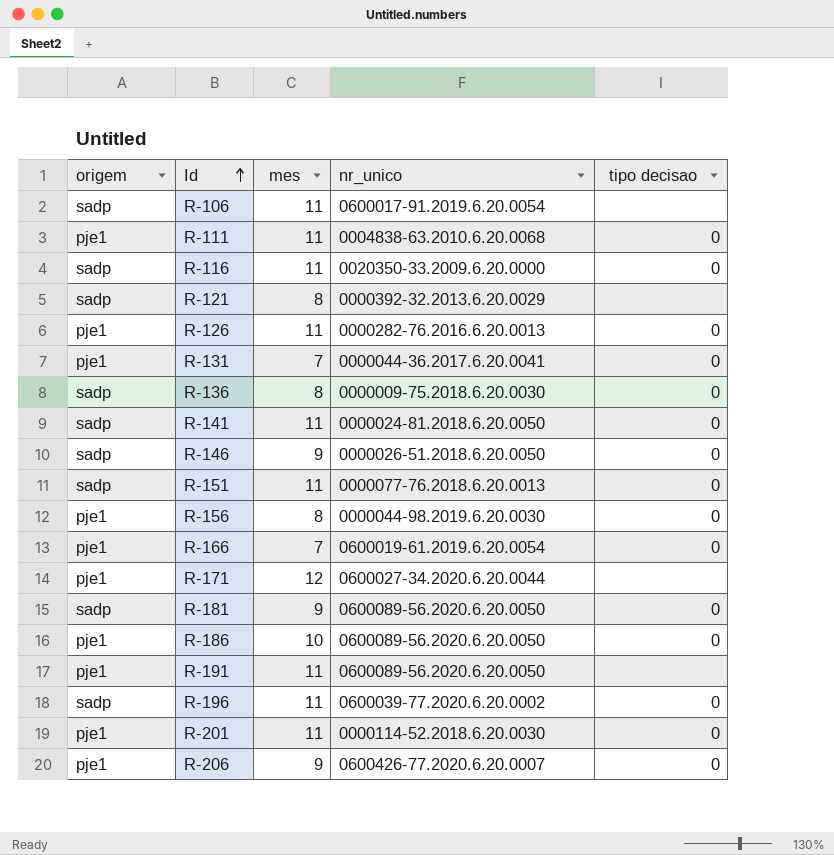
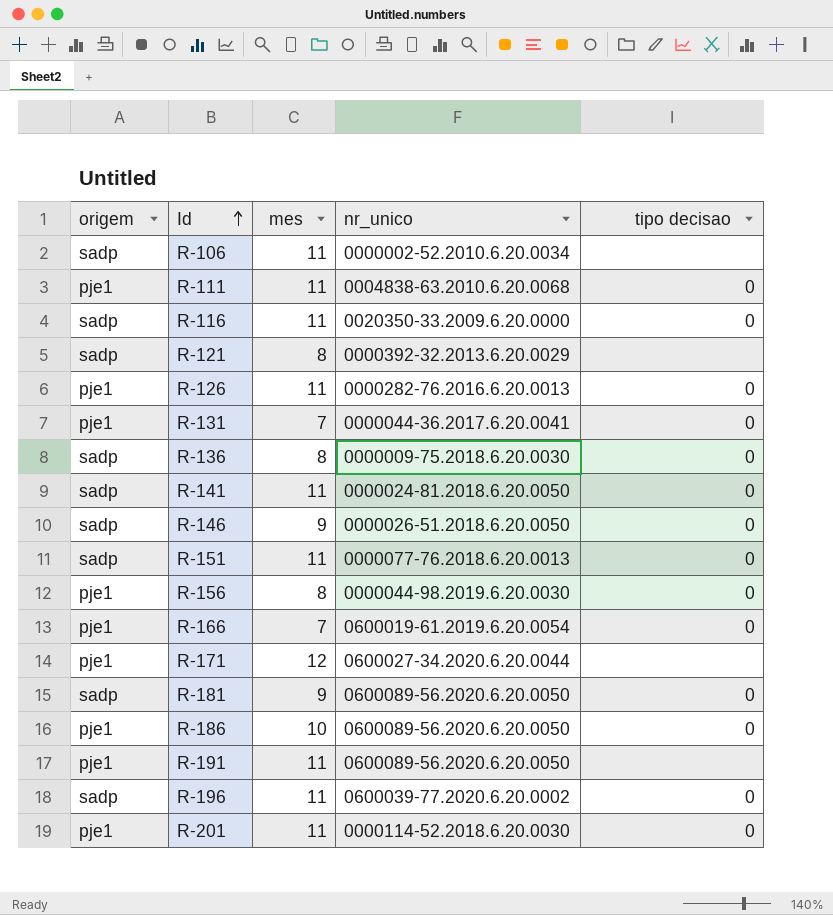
row R-206: pje1 | 9 | 0600426-77.2020.6.20.0007 | 0 -> none
R-106 | nr_unico: 0600017-91.2019.6.20.0054 -> 0000002-52.2010.6.20.0034

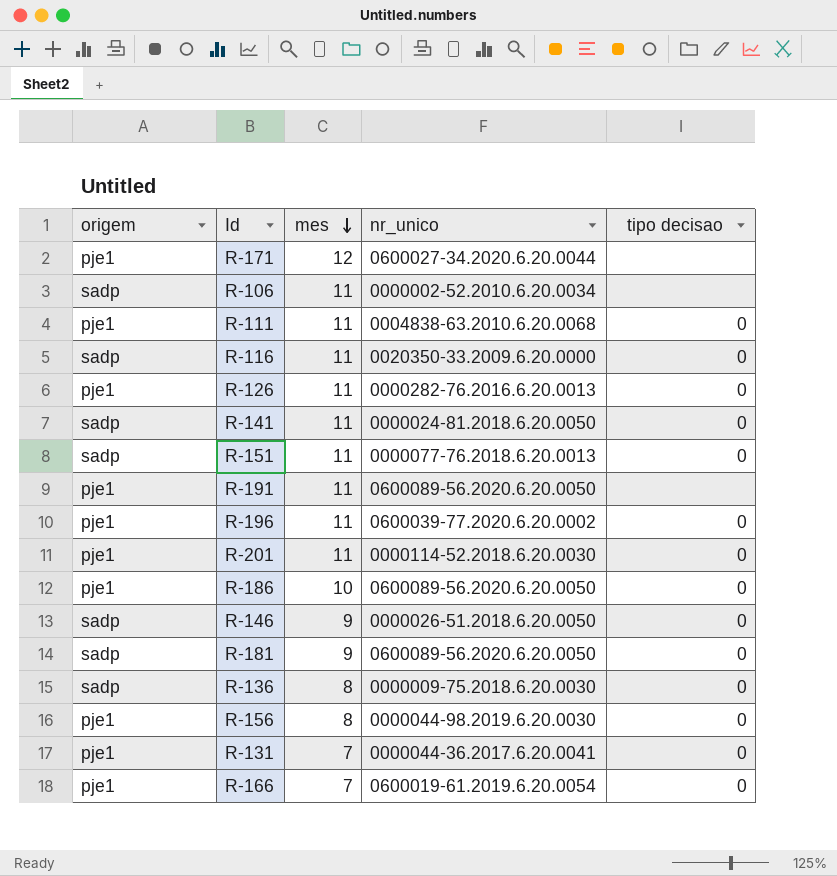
row order: Id ascending -> mes descending
row R-121: sadp | 8 | 0000392-32.2013.6.20.0029 | none -> none
R-196 | origem: sadp -> pje1

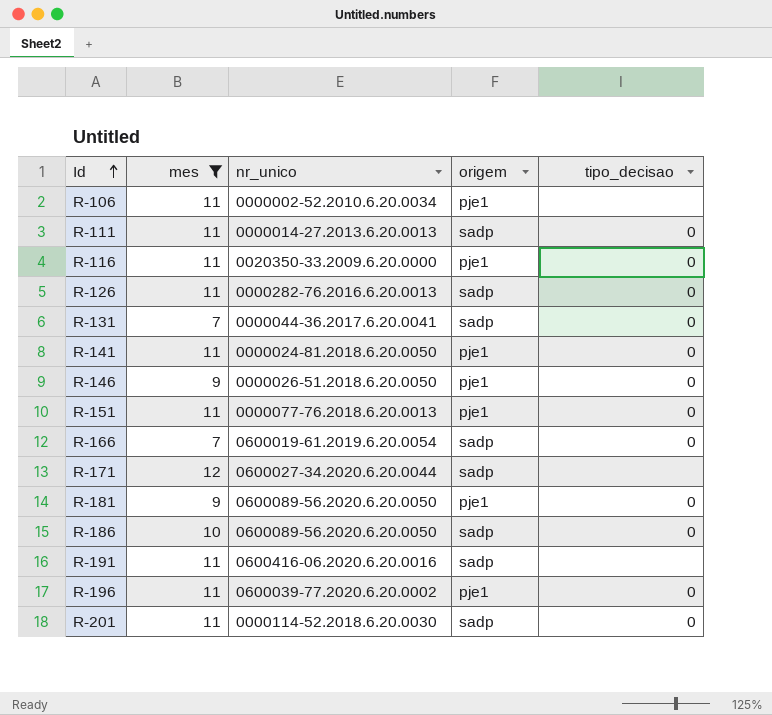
filter: none -> mes != 8
row order: mes descending -> Id ascending
column origem | position: 1 -> 4
column name: tipo decisao -> tipo_decisao
R-106 | origem: sadp -> pje1
R-111 | nr_unico: 0004838-63.2010.6.20.0068 -> 0000014-27.2013.6.20.0013
R-111 | origem: pje1 -> sadp
R-116 | origem: sadp -> pje1
R-126 | origem: pje1 -> sadp
R-131 | origem: pje1 -> sadp
R-141 | origem: sadp -> pje1
R-146 | origem: sadp -> pje1
R-151 | origem: sadp -> pje1
R-166 | origem: pje1 -> sadp
R-171 | origem: pje1 -> sadp
R-181 | origem: sadp -> pje1
R-186 | origem: pje1 -> sadp
R-191 | nr_unico: 0600089-56.2020.6.20.0050 -> 0600416-06.2020.6.20.0016
R-191 | origem: pje1 -> sadp
R-201 | origem: pje1 -> sadp

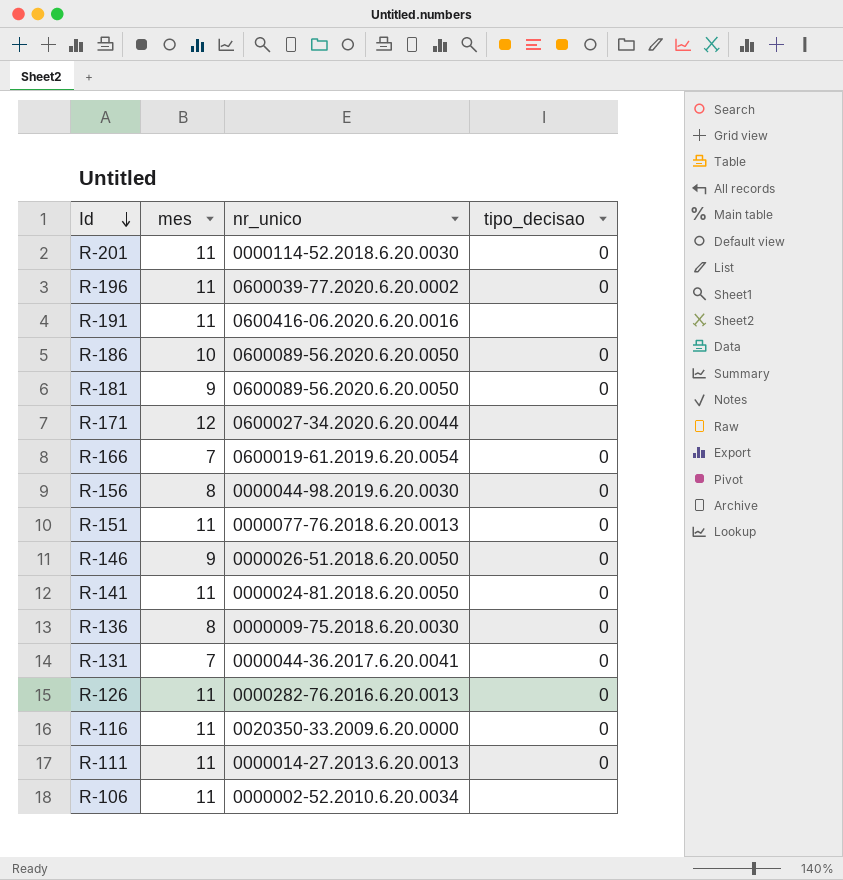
filter: mes != 8 -> none
row order: Id ascending -> Id descending
column origem | position: 4 -> none

